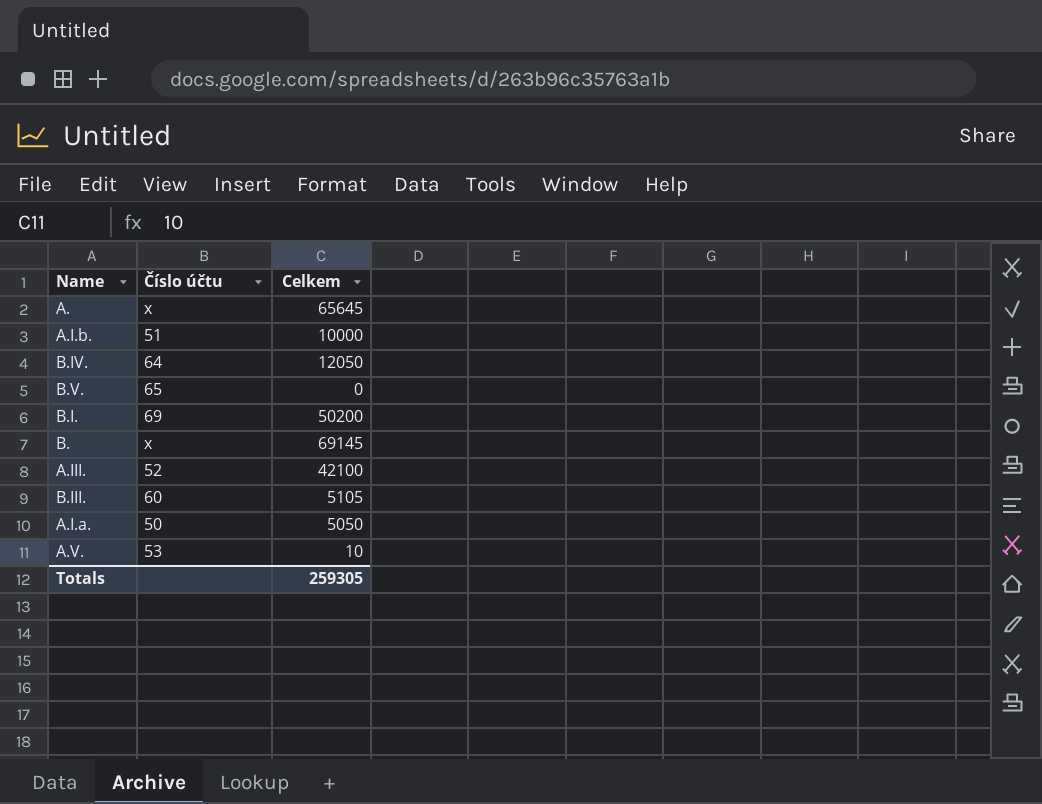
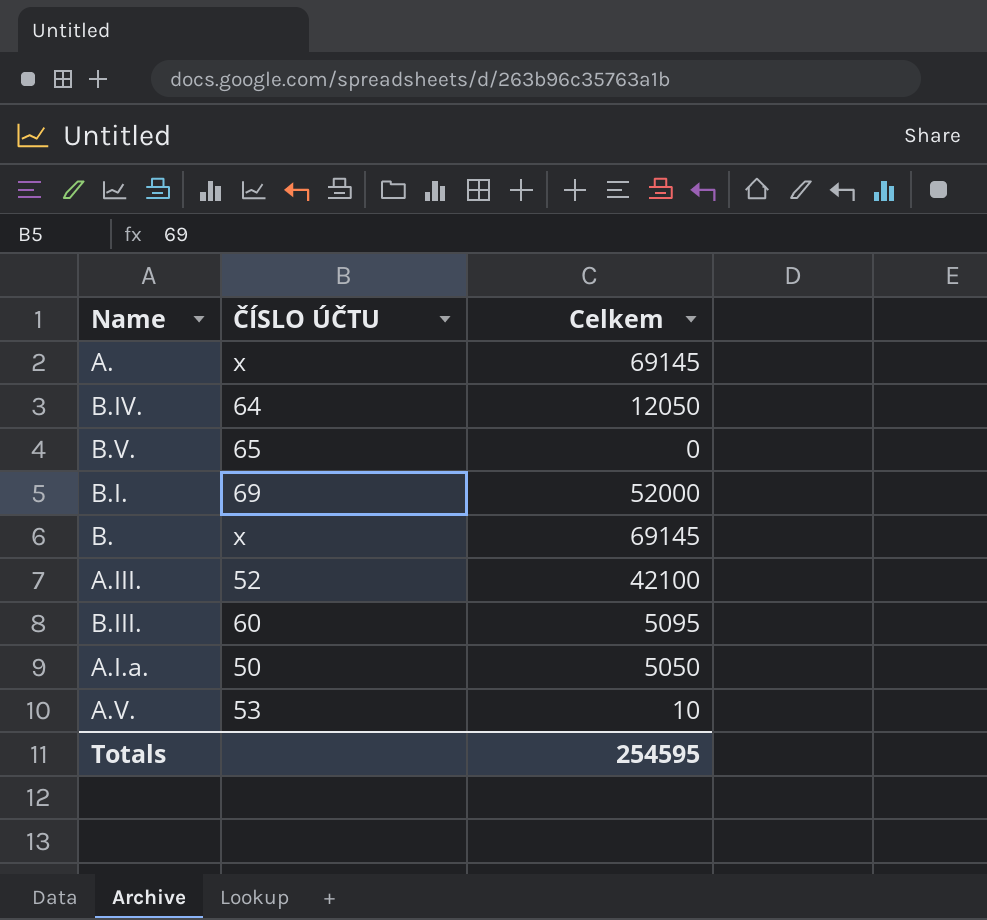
column name: Číslo účtu -> ČÍSLO ÚČTU
row A.I.b.: 51 | 10000 -> none
A. | Celkem: 65645 -> 69145
B.I. | Celkem: 50200 -> 52000
B.III. | Celkem: 5105 -> 5095
Totals | Celkem: 259305 -> 254595

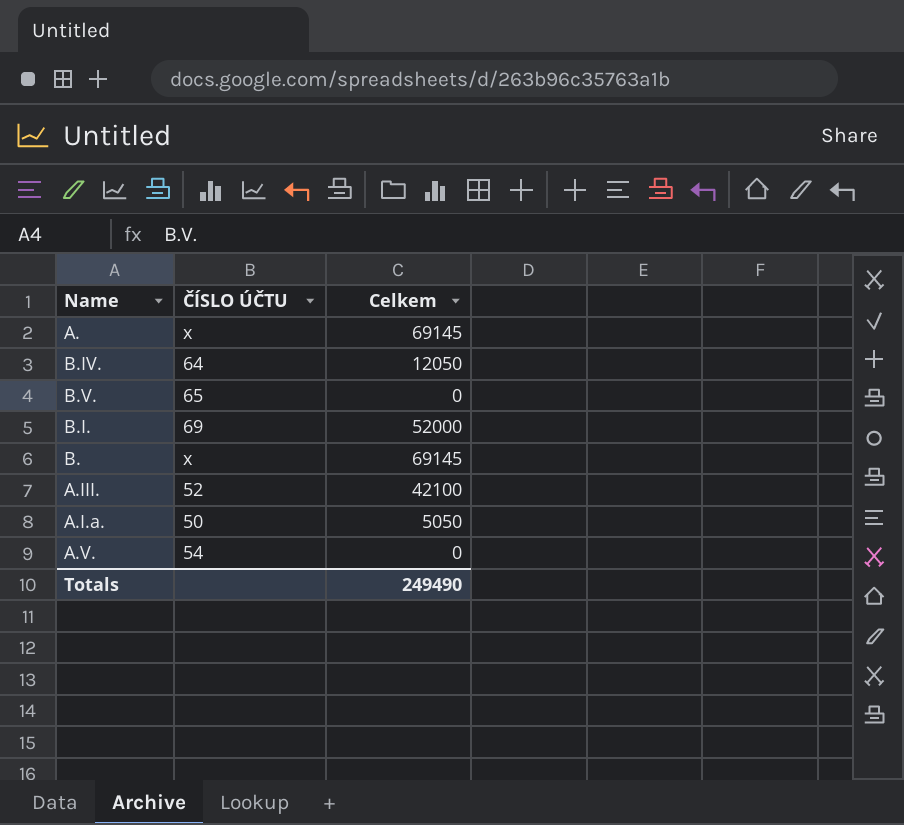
row B.III.: 60 | 5095 -> none
A.V. | ČÍSLO ÚČTU: 53 -> 54
A.V. | Celkem: 10 -> 0
Totals | Celkem: 254595 -> 249490

